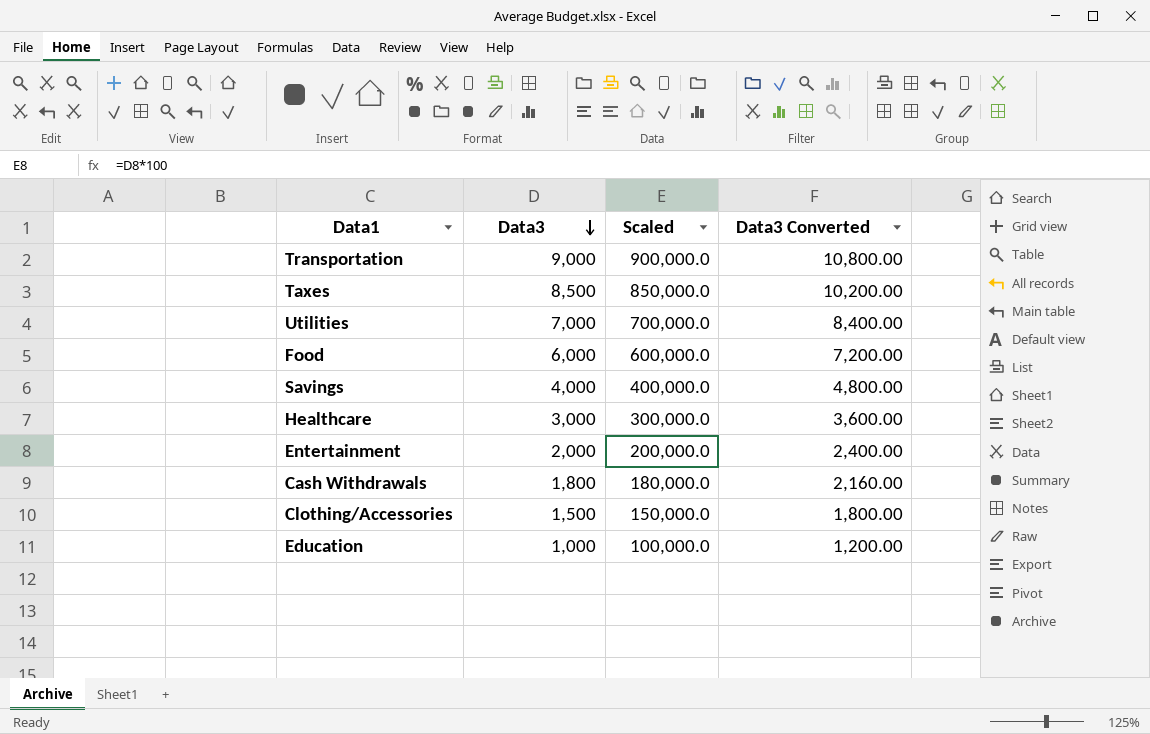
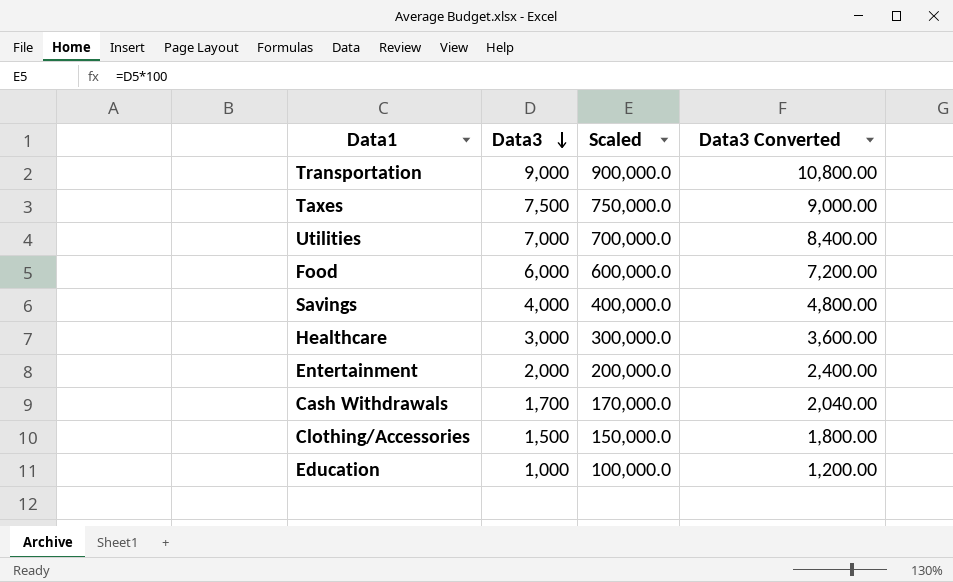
Taxes | Data3: 8,500 -> 7,500
Taxes | Scaled: 850,000.0 -> 750,000.0
Taxes | Data3 Converted: 10,200.00 -> 9,000.00
Cash Withdrawals | Data3: 1,800 -> 1,700
Cash Withdrawals | Scaled: 180,000.0 -> 170,000.0
Cash Withdrawals | Data3 Converted: 2,160.00 -> 2,040.00

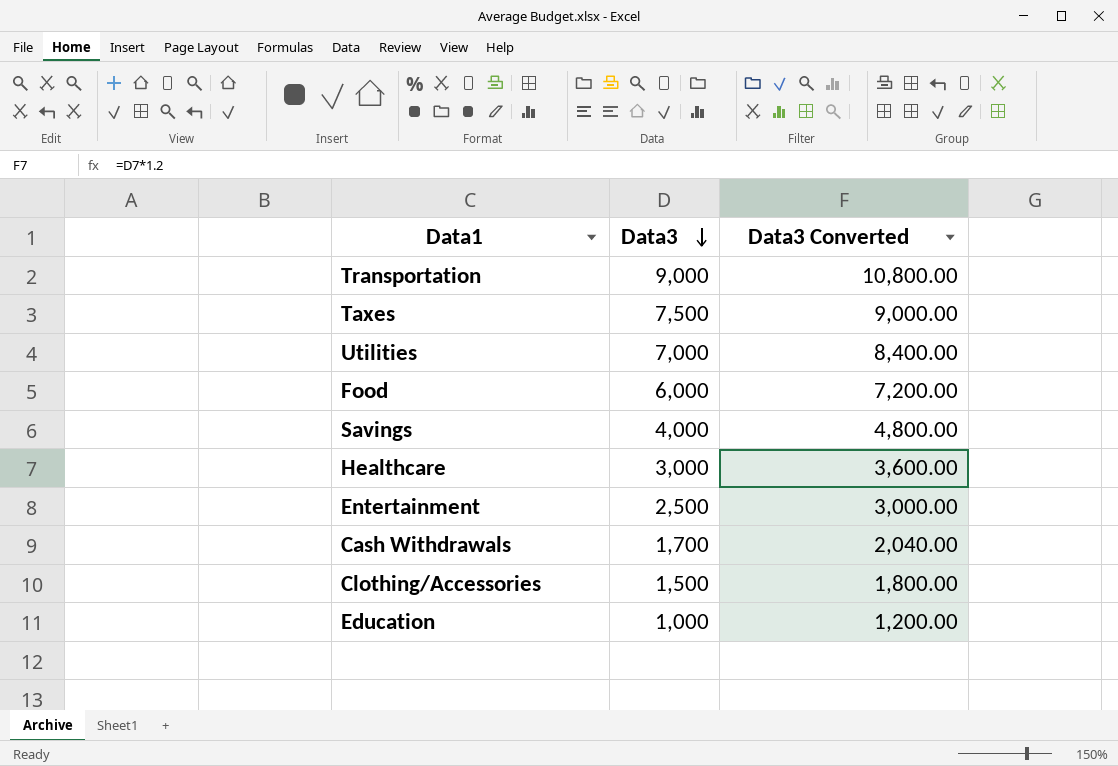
column Scaled | formula: [Data3] * 100 -> none
Entertainment | Data3: 2,000 -> 2,500
Entertainment | Data3 Converted: 2,400.00 -> 3,000.00

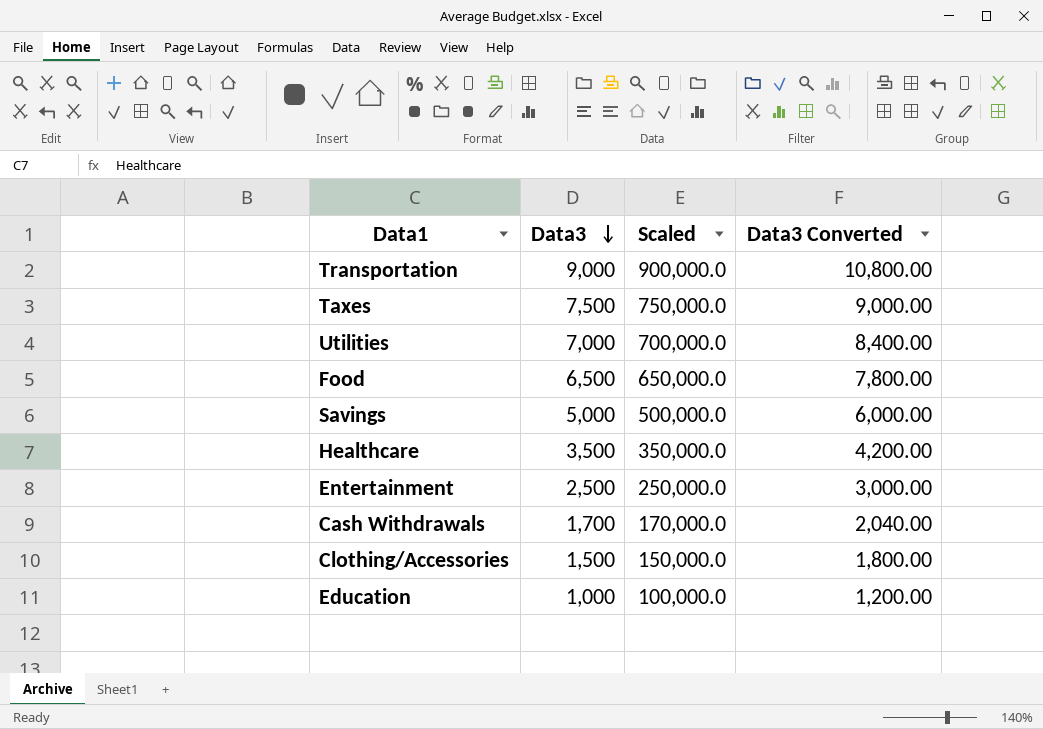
column Scaled | formula: none -> [Data3] * 100
Food | Data3: 6,000 -> 6,500
Food | Data3 Converted: 7,200.00 -> 7,800.00
Savings | Data3: 4,000 -> 5,000
Savings | Data3 Converted: 4,800.00 -> 6,000.00
Healthcare | Data3: 3,000 -> 3,500
Healthcare | Data3 Converted: 3,600.00 -> 4,200.00

